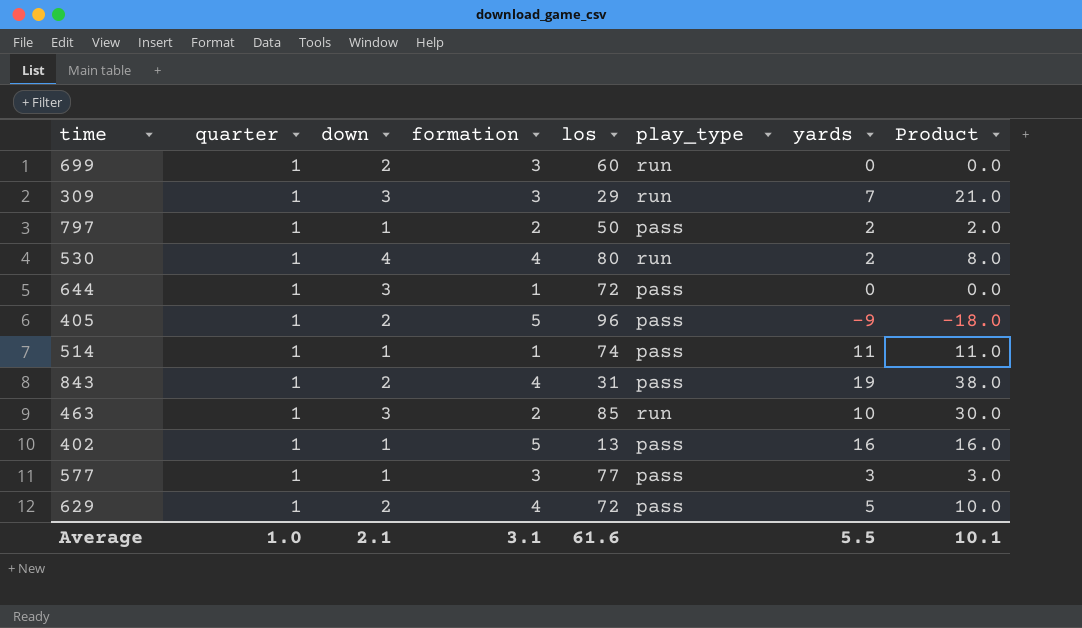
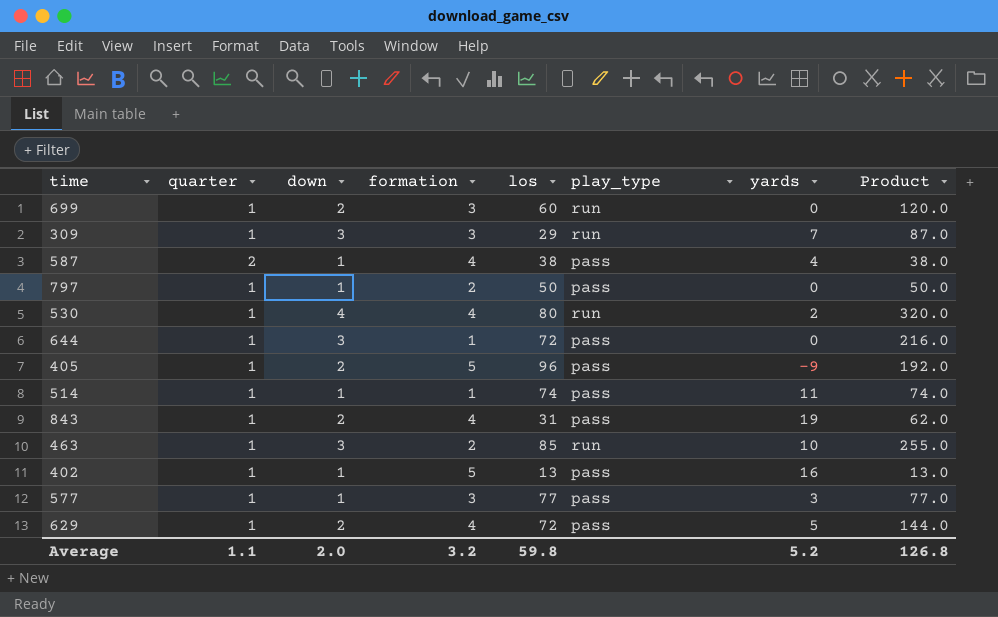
column Product | formula: [down] * [yards] -> [down] * [los]
row 587: none -> 2 | 1 | 4 | 38 | pass | 4 | 38.0
797 | yards: 2 -> 0
Average | quarter: 1.0 -> 1.1
Average | down: 2.1 -> 2.0
Average | formation: 3.1 -> 3.2
Average | los: 61.6 -> 59.8
Average | yards: 5.5 -> 5.2
Average | Product: 10.1 -> 126.8

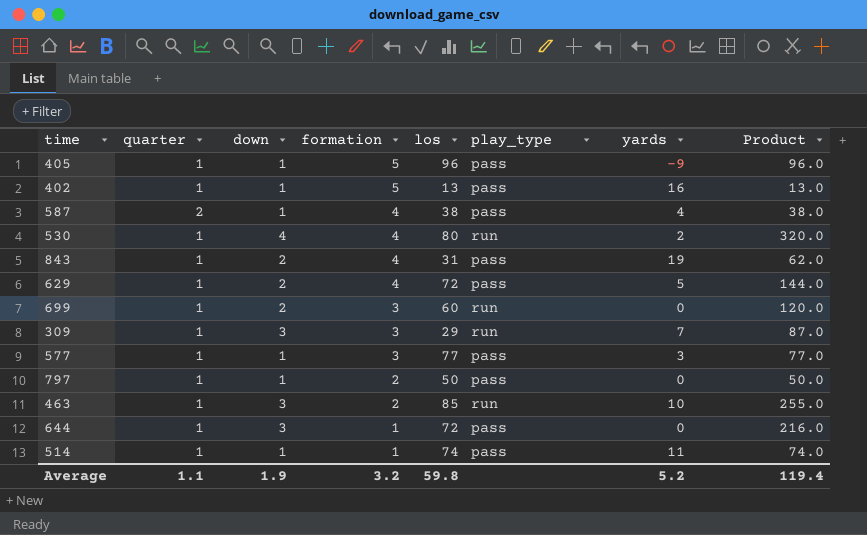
row order: none -> formation descending
405 | down: 2 -> 1
405 | Product: 192.0 -> 96.0
Average | down: 2.0 -> 1.9
Average | Product: 126.8 -> 119.4

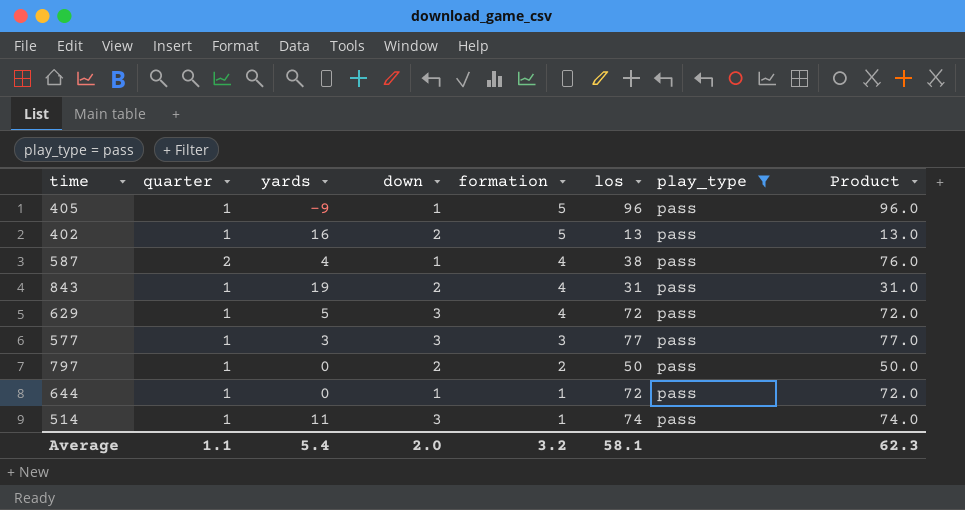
filter: none -> play_type = pass
column yards | position: 7 -> 3
column Product | formula: [down] * [los] -> [quarter] * [los]
402 | down: 1 -> 2
629 | down: 2 -> 3
577 | down: 1 -> 3
797 | down: 1 -> 2
644 | down: 3 -> 1
514 | down: 1 -> 3
Average | yards: 5.2 -> 5.4
Average | down: 1.9 -> 2.0
Average | los: 59.8 -> 58.1
Average | Product: 119.4 -> 62.3

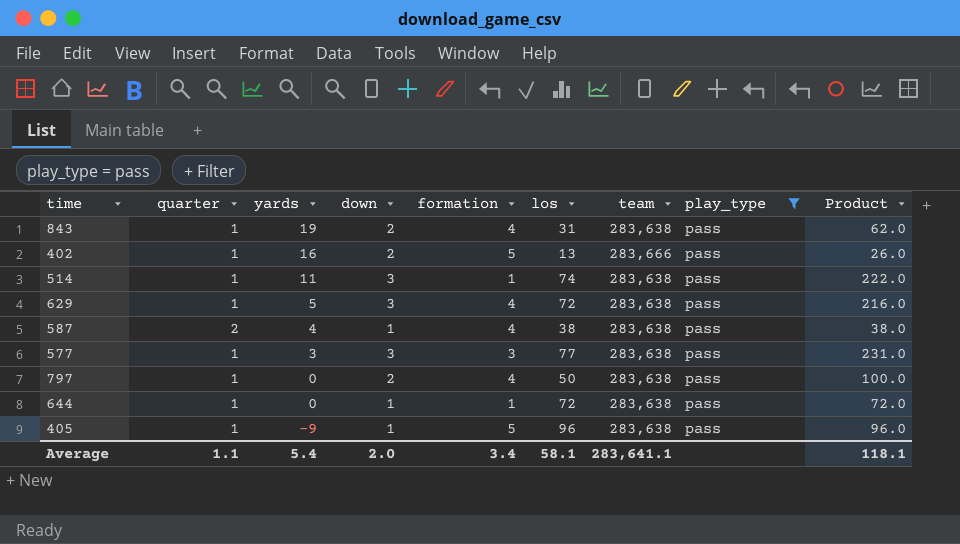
row order: formation descending -> yards descending
column team | position: none -> 7
column Product | formula: [quarter] * [los] -> [down] * [los]
797 | formation: 2 -> 4
Average | formation: 3.2 -> 3.4
Average | Product: 62.3 -> 118.1

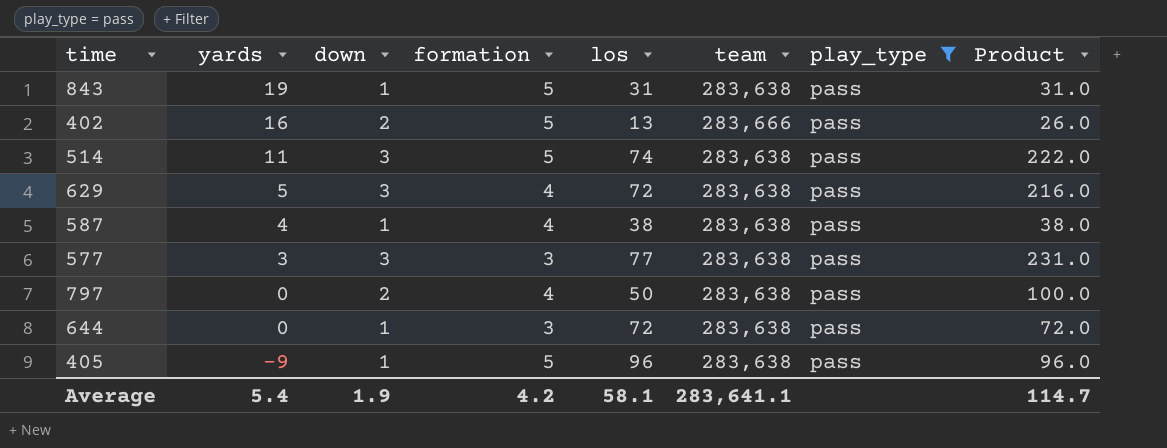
column quarter | position: 2 -> none
843 | down: 2 -> 1
843 | formation: 4 -> 5
843 | Product: 62.0 -> 31.0
514 | formation: 1 -> 5
644 | formation: 1 -> 3
Average | down: 2.0 -> 1.9
Average | formation: 3.4 -> 4.2
Average | Product: 118.1 -> 114.7

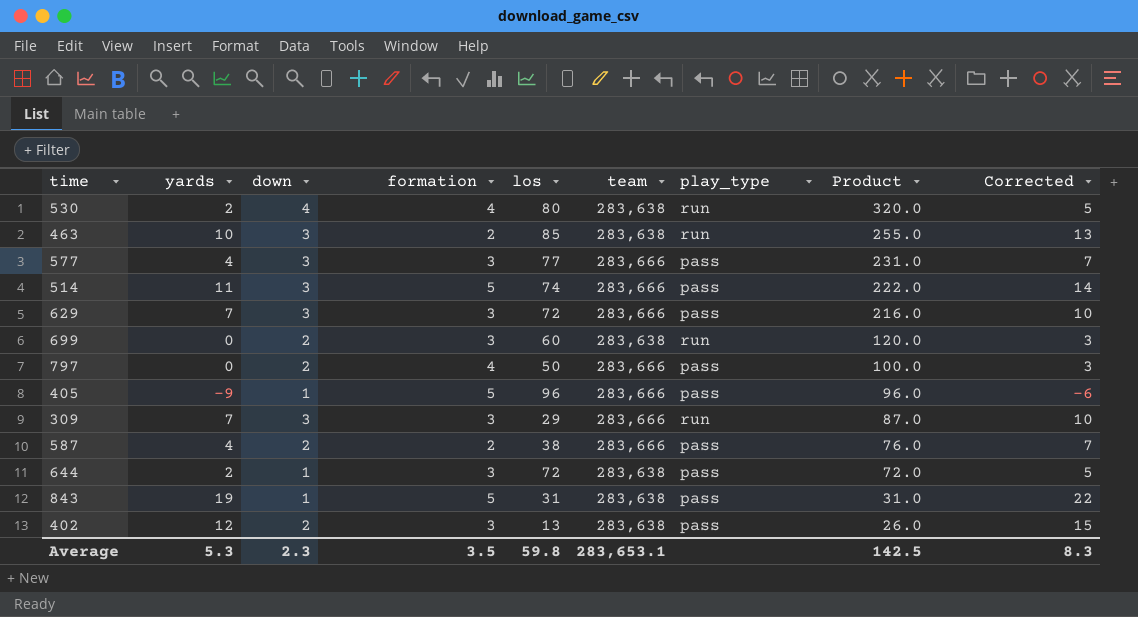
filter: play_type = pass -> none
row order: yards descending -> Product descending
column Corrected | formula: none -> [yards] + 3
577 | yards: 3 -> 4
577 | team: 283,638 -> 283,666
514 | team: 283,638 -> 283,666
629 | yards: 5 -> 7
629 | formation: 4 -> 3
629 | team: 283,638 -> 283,666
797 | team: 283,638 -> 283,666
405 | team: 283,638 -> 283,666
587 | down: 1 -> 2
587 | formation: 4 -> 2
587 | team: 283,638 -> 283,666
587 | Product: 38.0 -> 76.0
644 | yards: 0 -> 2
402 | yards: 16 -> 12
402 | formation: 5 -> 3
402 | team: 283,666 -> 283,638
Average | yards: 5.4 -> 5.3
Average | down: 1.9 -> 2.3
Average | formation: 4.2 -> 3.5
Average | los: 58.1 -> 59.8
Average | team: 283,641.1 -> 283,653.1
Average | Product: 114.7 -> 142.5

